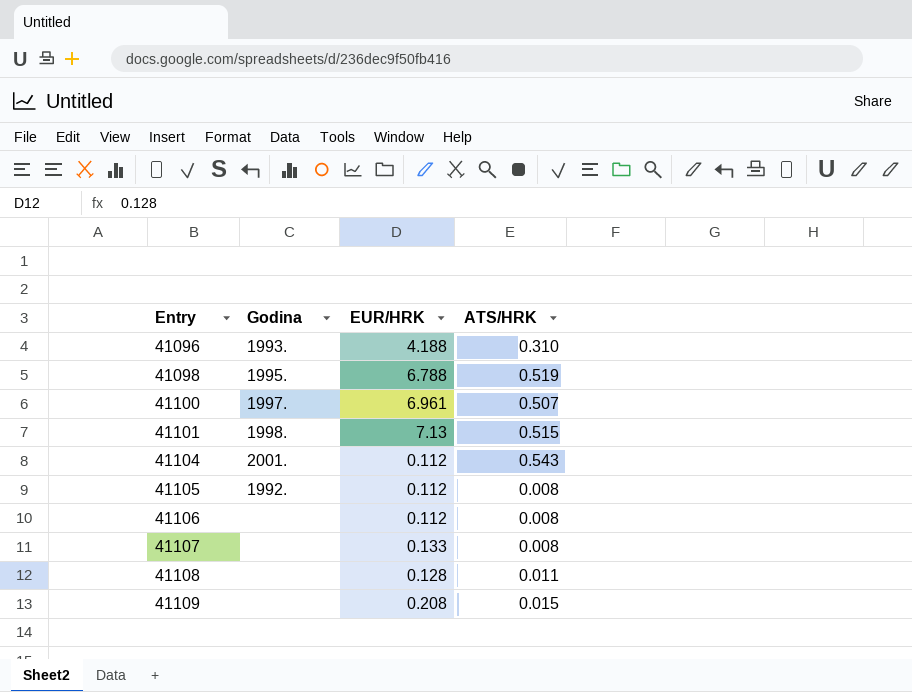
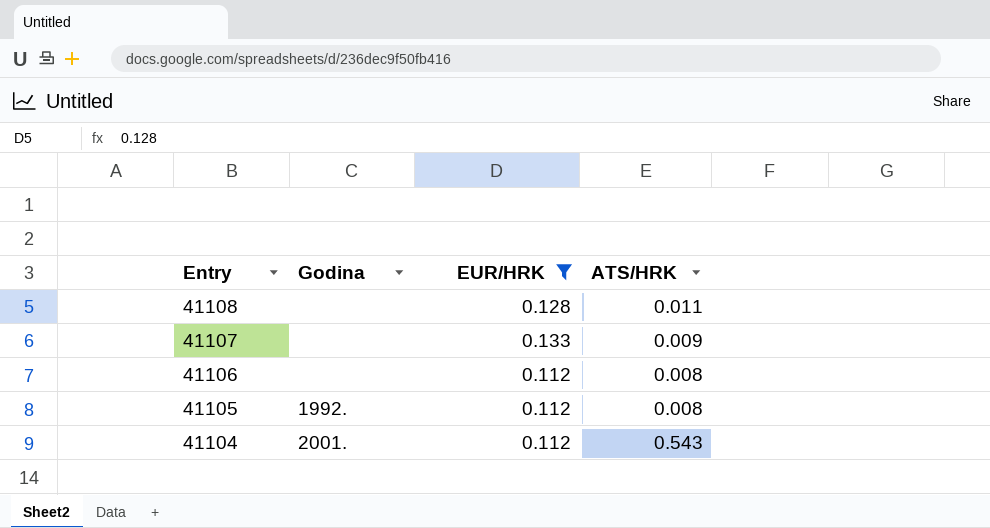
filter: none -> EUR/HRK <= 0.133
row order: Entry ascending -> Entry descending
41107 | ATS/HRK: 0.008 -> 0.009

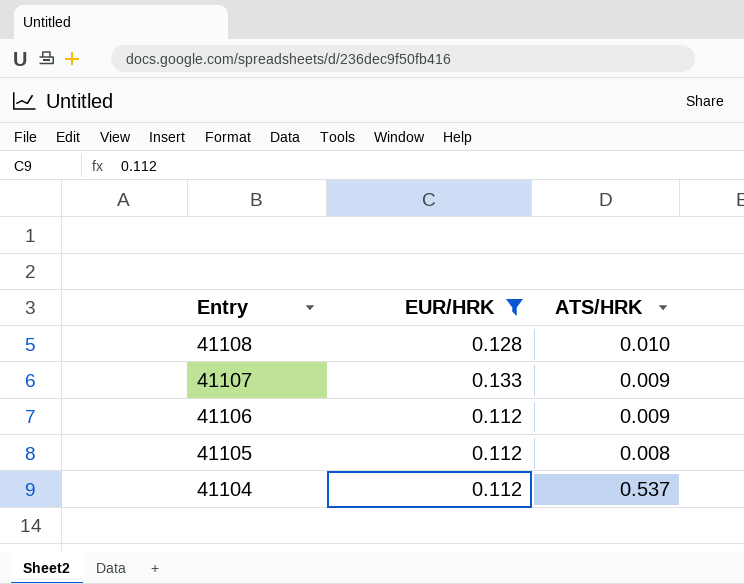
column Godina | position: 2 -> none
41108 | ATS/HRK: 0.011 -> 0.010
41106 | ATS/HRK: 0.008 -> 0.009
41104 | ATS/HRK: 0.543 -> 0.537

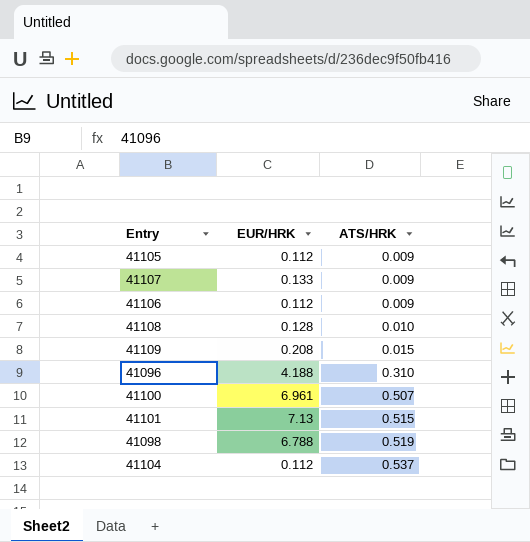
filter: EUR/HRK <= 0.133 -> none
row order: Entry descending -> ATS/HRK ascending
41105 | ATS/HRK: 0.008 -> 0.009

